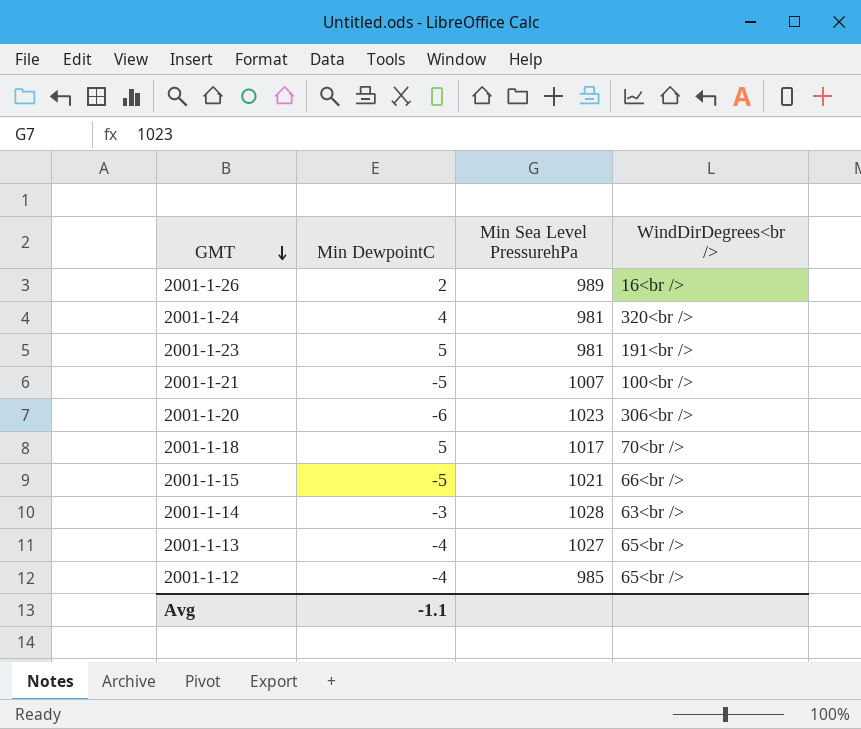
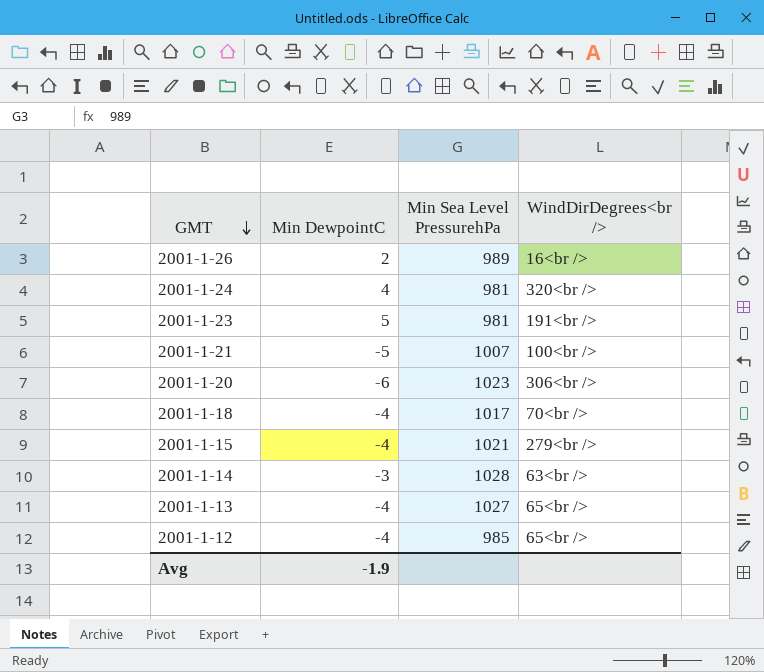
2001-1-18 | Min DewpointC: 5 -> -4
2001-1-15 | Min DewpointC: -5 -> -4
2001-1-15 | WindDirDegrees<br />: 66<br /> -> 279<br />
Avg | Min DewpointC: -1.1 -> -1.9

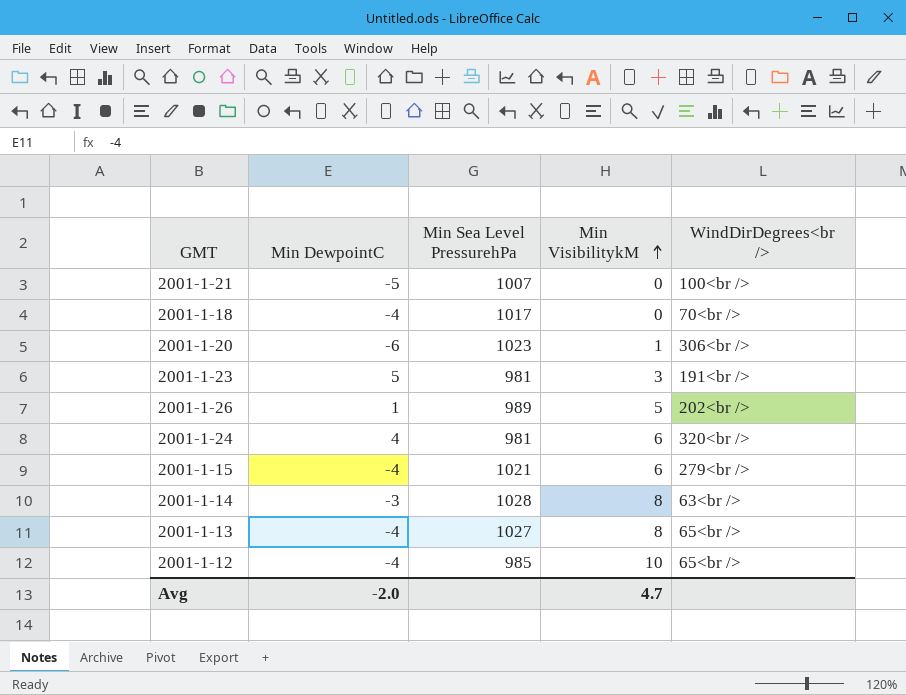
row order: GMT descending -> Min VisibilitykM ascending
column Min VisibilitykM | position: none -> 4
2001-1-26 | Min DewpointC: 2 -> 1
2001-1-26 | WindDirDegrees<br />: 16<br /> -> 202<br />
Avg | Min DewpointC: -1.9 -> -2.0

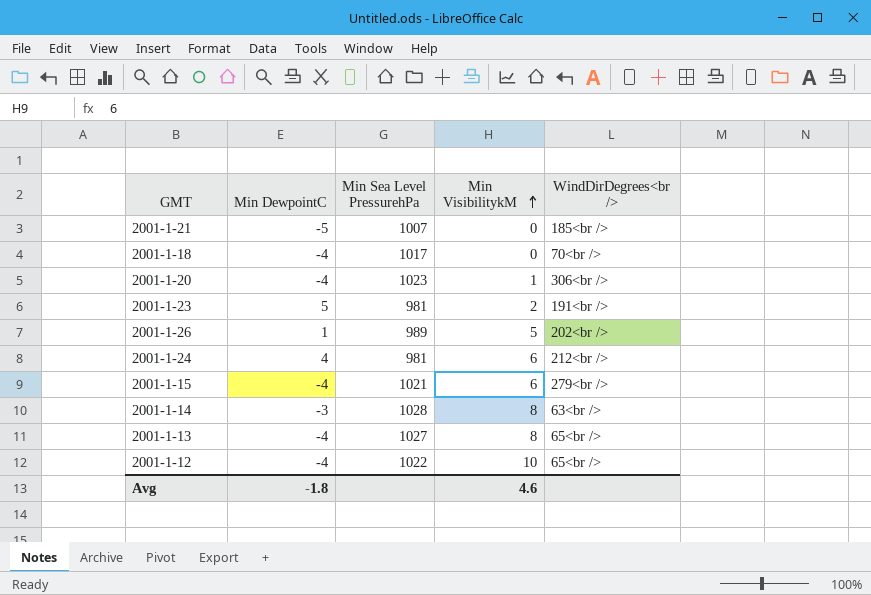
2001-1-21 | WindDirDegrees<br />: 100<br /> -> 185<br />
2001-1-20 | Min DewpointC: -6 -> -4
2001-1-23 | Min VisibilitykM: 3 -> 2
2001-1-24 | WindDirDegrees<br />: 320<br /> -> 212<br />
2001-1-12 | Min Sea Level PressurehPa: 985 -> 1022
Avg | Min DewpointC: -2.0 -> -1.8
Avg | Min VisibilitykM: 4.7 -> 4.6

